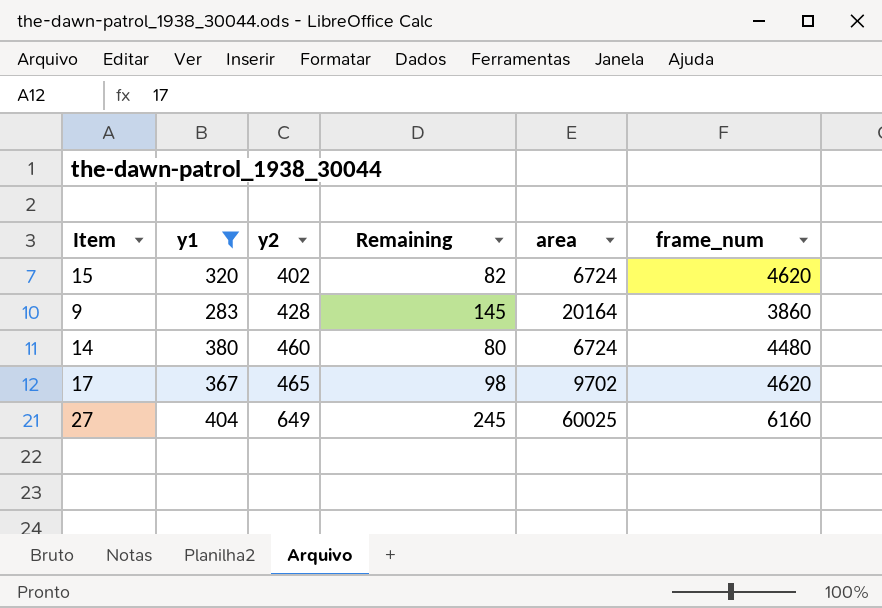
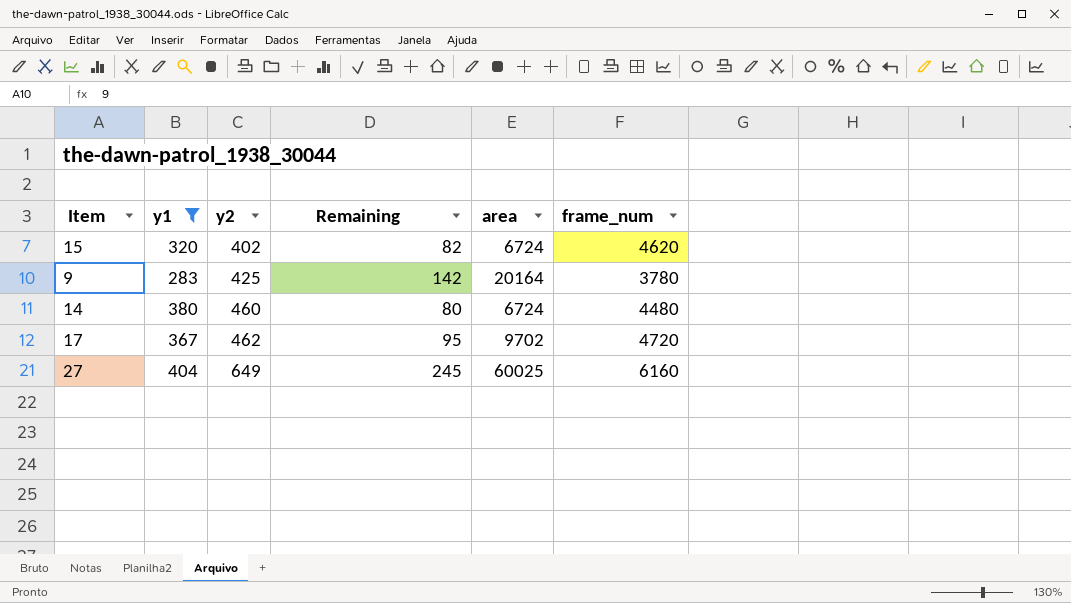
9 | y2: 428 -> 425
9 | Remaining: 145 -> 142
9 | frame_num: 3860 -> 3780
17 | y2: 465 -> 462
17 | Remaining: 98 -> 95
17 | frame_num: 4620 -> 4720

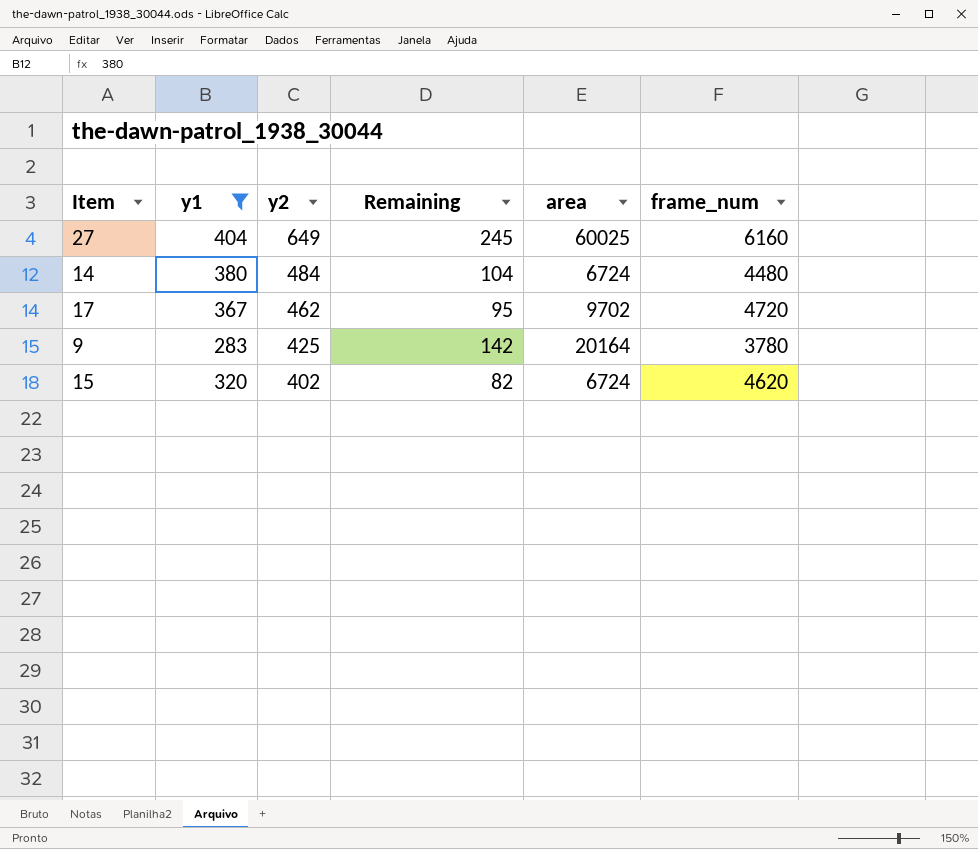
row order: y2 ascending -> y2 descending
14 | y2: 460 -> 484
14 | Remaining: 80 -> 104

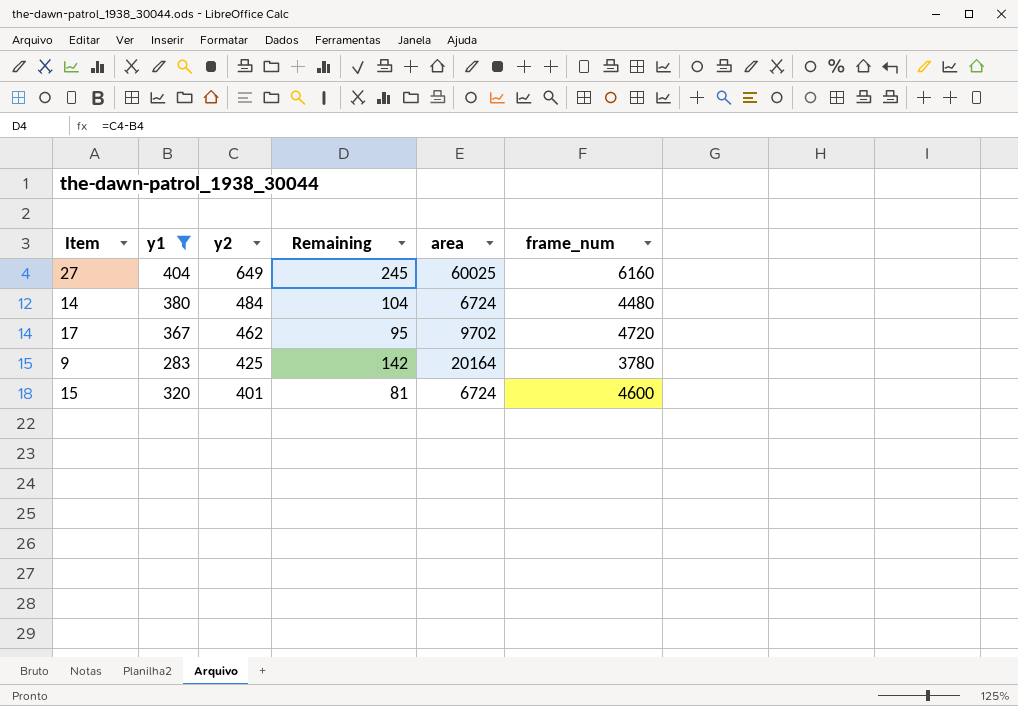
15 | y2: 402 -> 401
15 | Remaining: 82 -> 81
15 | frame_num: 4620 -> 4600

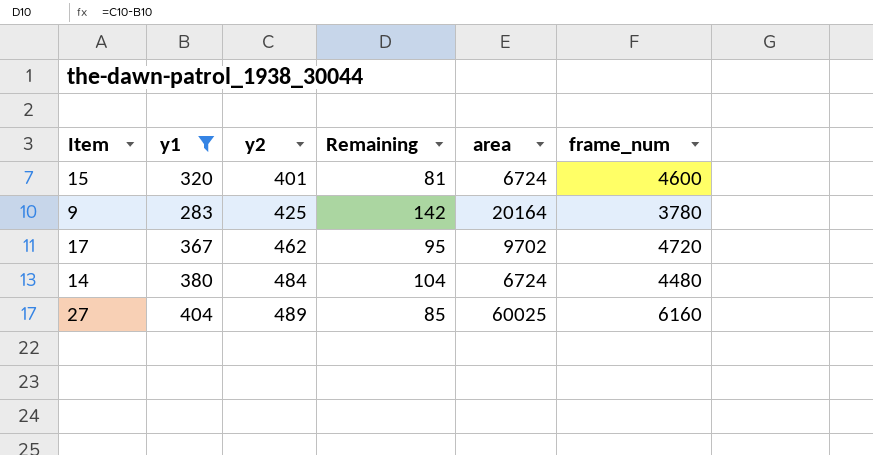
row order: y2 descending -> y2 ascending
27 | y2: 649 -> 489
27 | Remaining: 245 -> 85

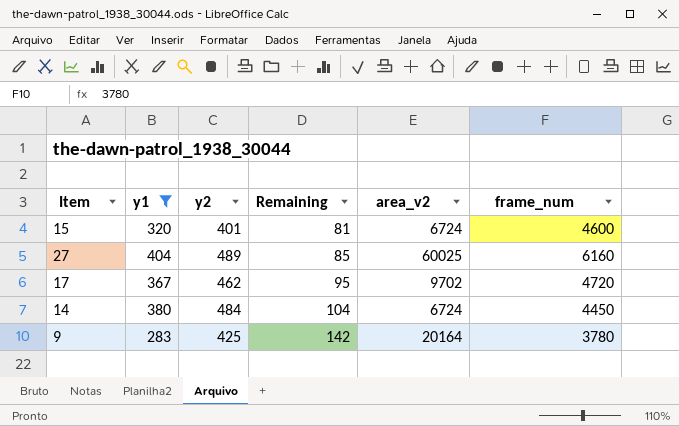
row order: y2 ascending -> Remaining ascending
column name: area -> area_v2
14 | frame_num: 4480 -> 4450

